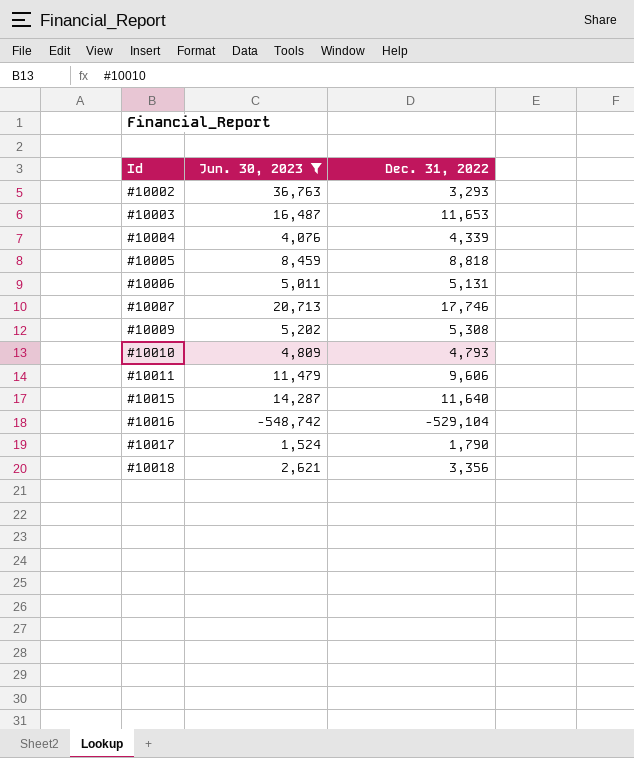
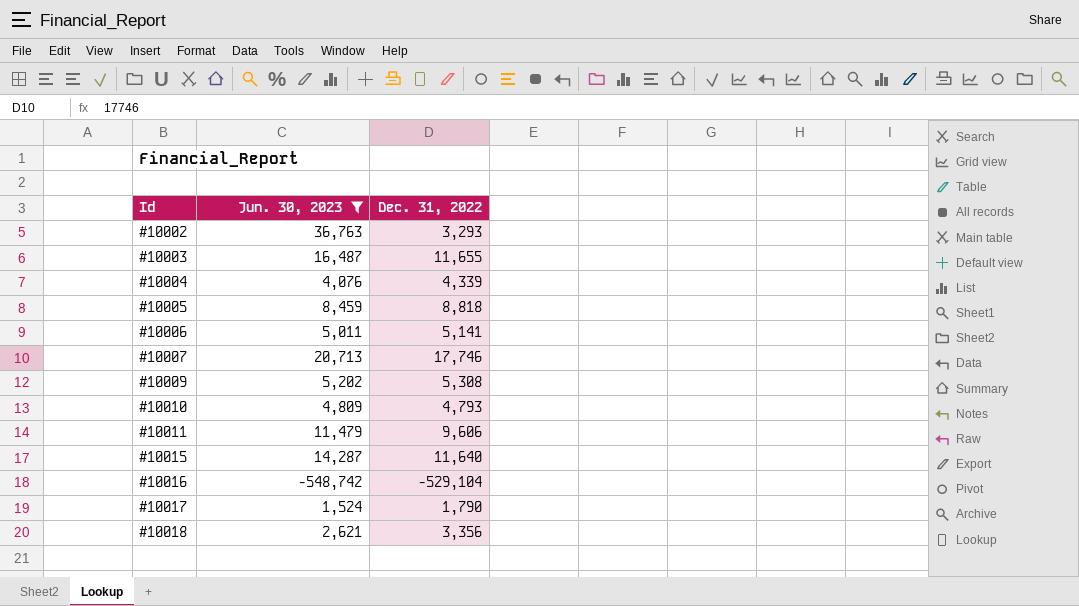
#10003 | Dec. 31, 2022: 11,653 -> 11,655
#10006 | Dec. 31, 2022: 5,131 -> 5,141

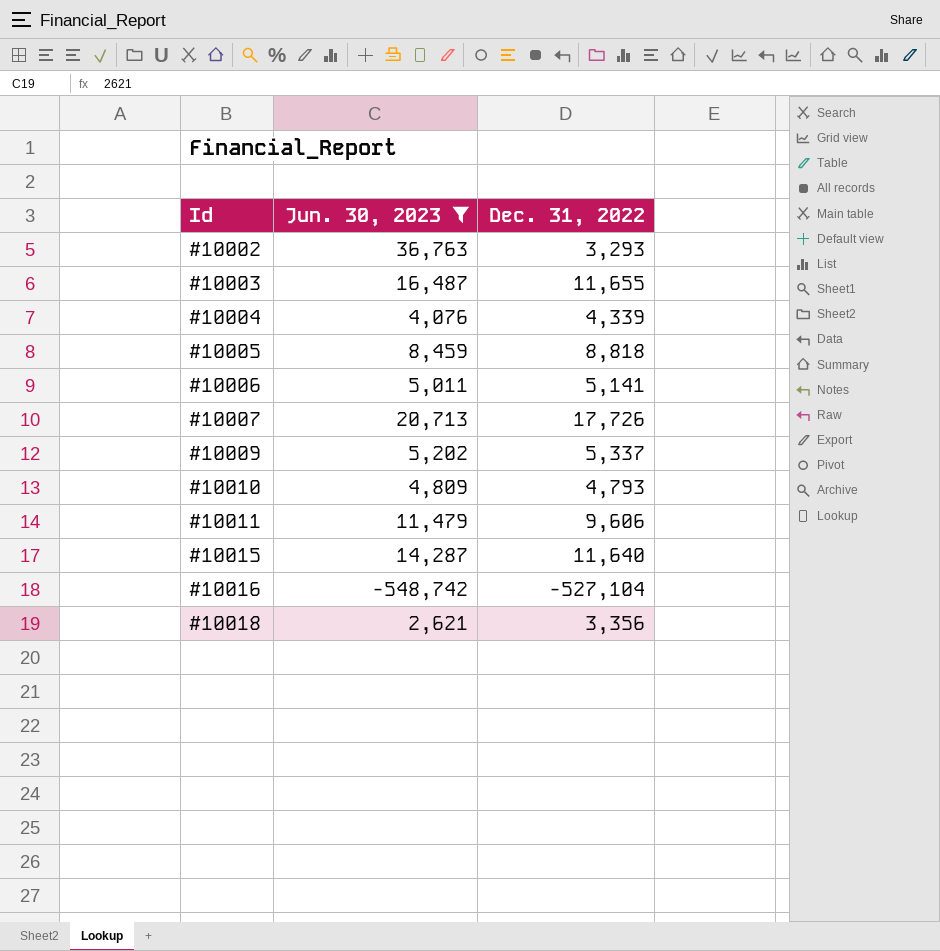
row #10017: 1,524 | 1,790 -> none
#10007 | Dec. 31, 2022: 17,746 -> 17,726
#10009 | Dec. 31, 2022: 5,308 -> 5,337
#10016 | Dec. 31, 2022: -529,104 -> -527,104

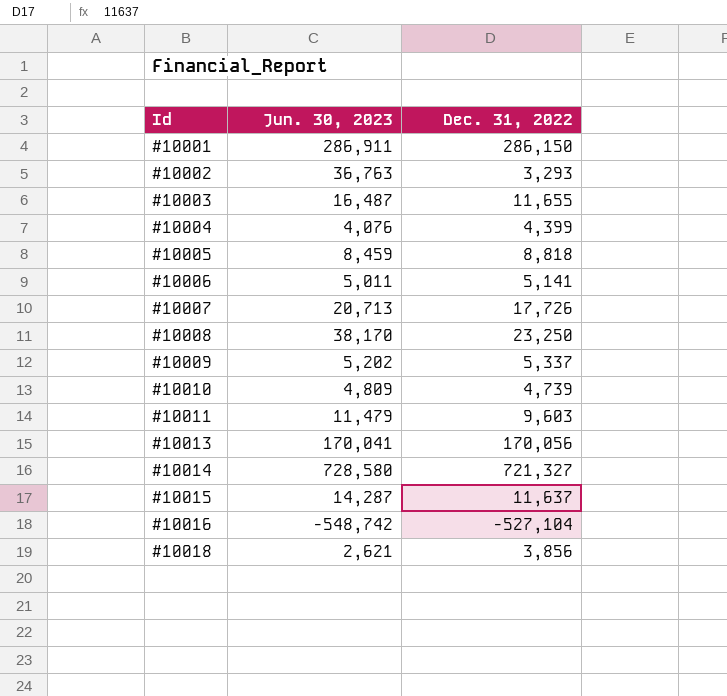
filter: Jun. 30, 2023 <= 36,763 -> none
#10004 | Dec. 31, 2022: 4,339 -> 4,399
#10010 | Dec. 31, 2022: 4,793 -> 4,739
#10011 | Dec. 31, 2022: 9,606 -> 9,603
#10015 | Dec. 31, 2022: 11,640 -> 11,637
#10018 | Dec. 31, 2022: 3,356 -> 3,856

